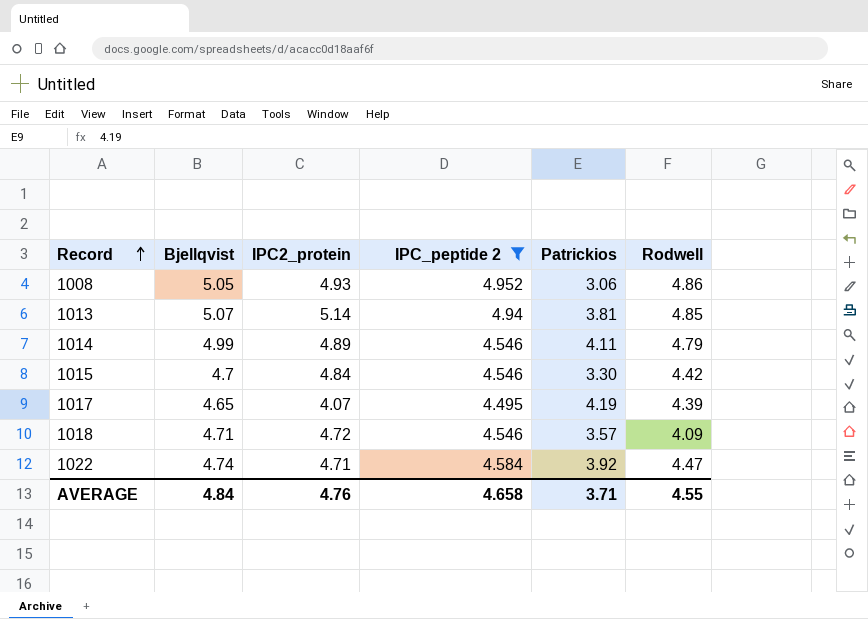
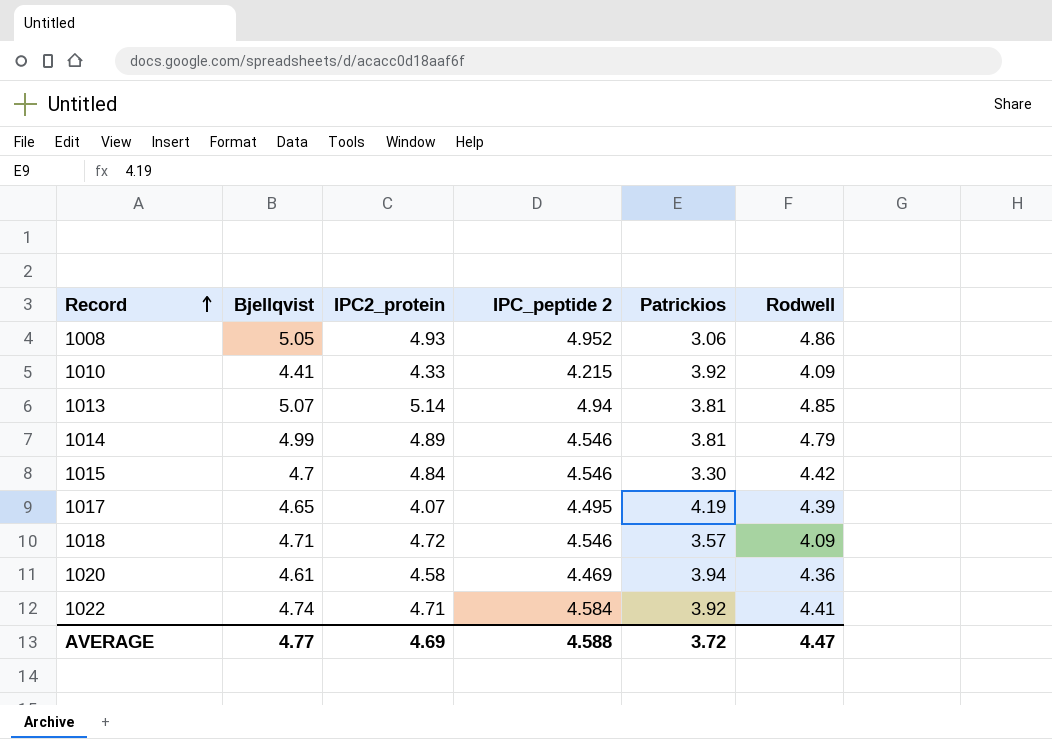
filter: IPC_peptide 2 >= 4.495 -> none
1014 | Patrickios: 4.11 -> 3.81
1022 | Rodwell: 4.47 -> 4.41
AVERAGE | Bjellqvist: 4.84 -> 4.77
AVERAGE | IPC2_protein: 4.76 -> 4.69
AVERAGE | IPC_peptide 2: 4.658 -> 4.588
AVERAGE | Patrickios: 3.71 -> 3.72
AVERAGE | Rodwell: 4.55 -> 4.47

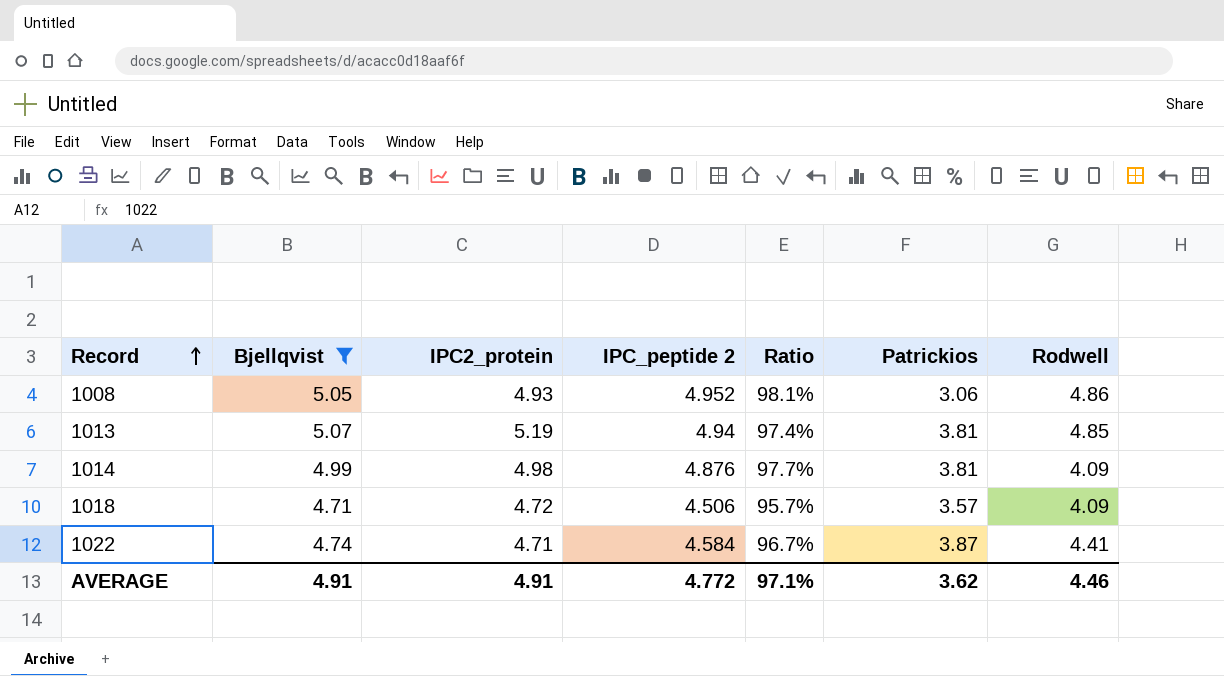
filter: none -> Bjellqvist >= 4.71
column Ratio | formula: none -> [IPC_peptide 2] / [Bjellqvist]
1013 | IPC2_protein: 5.14 -> 5.19
1014 | IPC2_protein: 4.89 -> 4.98
1014 | IPC_peptide 2: 4.546 -> 4.876
1014 | Rodwell: 4.79 -> 4.09
1018 | IPC_peptide 2: 4.546 -> 4.506
1022 | Patrickios: 3.92 -> 3.87
AVERAGE | Bjellqvist: 4.77 -> 4.91
AVERAGE | IPC2_protein: 4.69 -> 4.91
AVERAGE | IPC_peptide 2: 4.588 -> 4.772
AVERAGE | Patrickios: 3.72 -> 3.62
AVERAGE | Rodwell: 4.47 -> 4.46

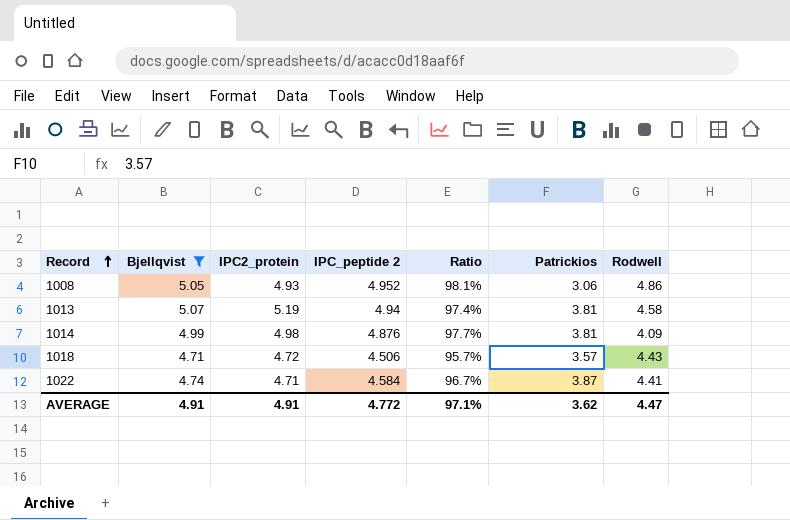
1013 | Rodwell: 4.85 -> 4.58
1018 | Rodwell: 4.09 -> 4.43
AVERAGE | Rodwell: 4.46 -> 4.47

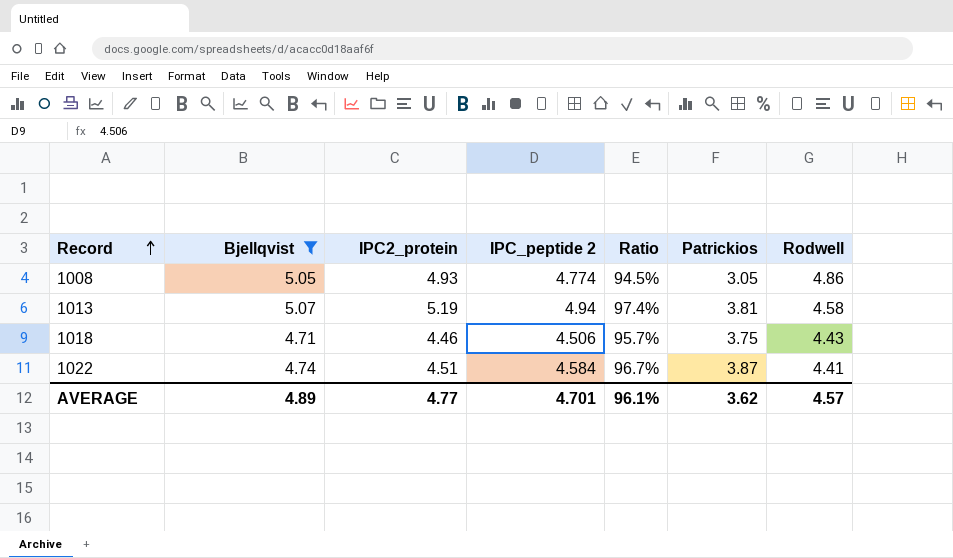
row 1014: 4.99 | 4.98 | 4.876 | 97.7% | 3.81 | 4.09 -> none
1008 | IPC_peptide 2: 4.952 -> 4.774
1008 | Ratio: 98.1% -> 94.5%
1008 | Patrickios: 3.06 -> 3.05
1018 | IPC2_protein: 4.72 -> 4.46
1018 | Patrickios: 3.57 -> 3.75
1022 | IPC2_protein: 4.71 -> 4.51
AVERAGE | Bjellqvist: 4.91 -> 4.89
AVERAGE | IPC2_protein: 4.91 -> 4.77
AVERAGE | IPC_peptide 2: 4.772 -> 4.701
AVERAGE | Ratio: 97.1% -> 96.1%
AVERAGE | Rodwell: 4.47 -> 4.57

